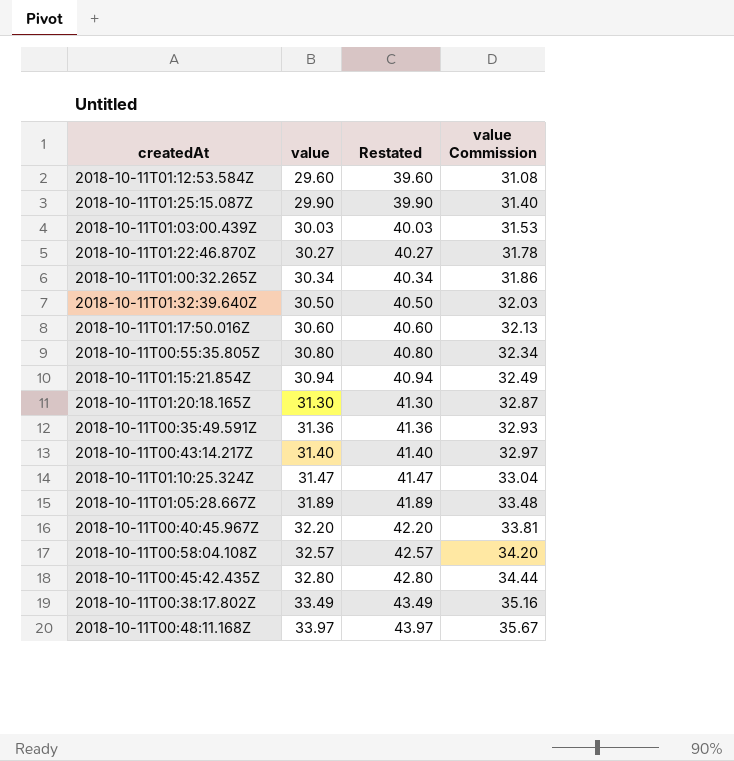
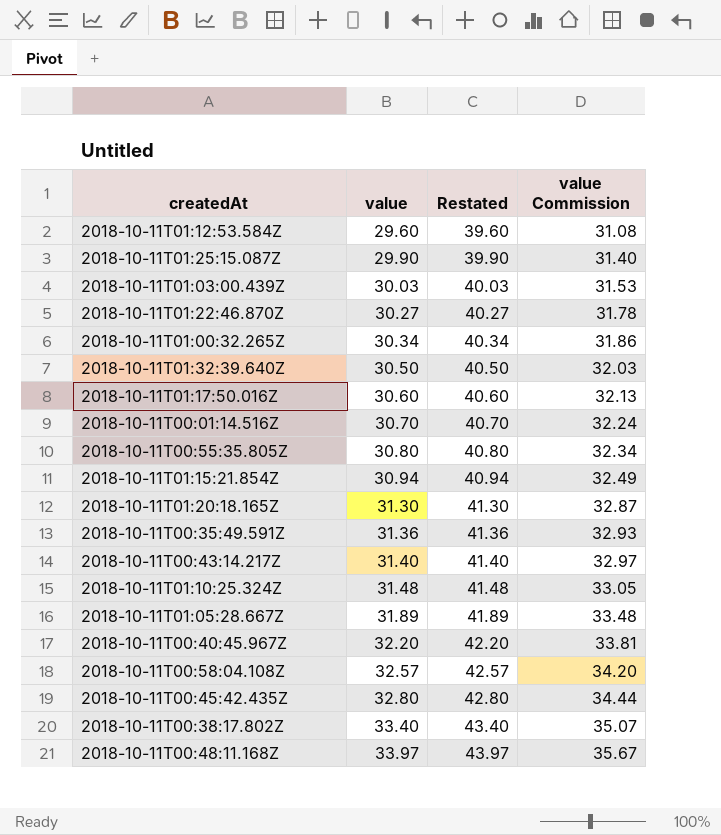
row 2018-10-11T00:01:14.516Z: none -> 30.70 | 40.70 | 32.24
2018-10-11T01:10:25.324Z | value: 31.47 -> 31.48
2018-10-11T01:10:25.324Z | Restated: 41.47 -> 41.48
2018-10-11T01:10:25.324Z | value Commission: 33.04 -> 33.05
2018-10-11T00:38:17.802Z | value: 33.49 -> 33.40
2018-10-11T00:38:17.802Z | Restated: 43.49 -> 43.40
2018-10-11T00:38:17.802Z | value Commission: 35.16 -> 35.07

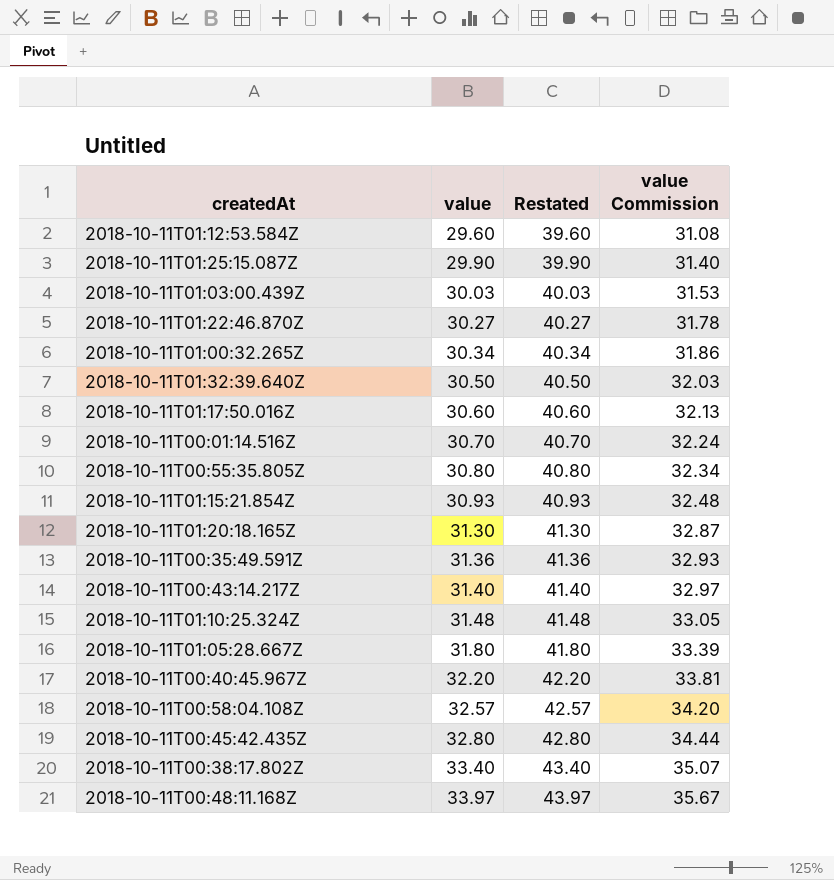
2018-10-11T01:15:21.854Z | value: 30.94 -> 30.93
2018-10-11T01:15:21.854Z | Restated: 40.94 -> 40.93
2018-10-11T01:15:21.854Z | value Commission: 32.49 -> 32.48
2018-10-11T01:05:28.667Z | value: 31.89 -> 31.80
2018-10-11T01:05:28.667Z | Restated: 41.89 -> 41.80
2018-10-11T01:05:28.667Z | value Commission: 33.48 -> 33.39

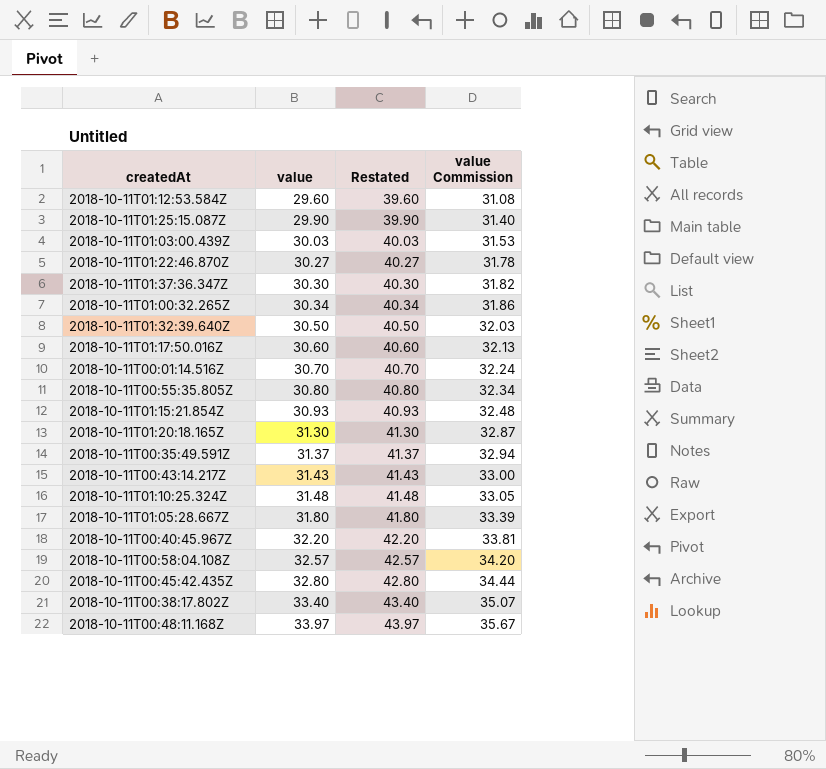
row 2018-10-11T01:37:36.347Z: none -> 30.30 | 40.30 | 31.82
2018-10-11T00:35:49.591Z | value: 31.36 -> 31.37
2018-10-11T00:35:49.591Z | Restated: 41.36 -> 41.37
2018-10-11T00:35:49.591Z | value Commission: 32.93 -> 32.94
2018-10-11T00:43:14.217Z | value: 31.40 -> 31.43
2018-10-11T00:43:14.217Z | Restated: 41.40 -> 41.43
2018-10-11T00:43:14.217Z | value Commission: 32.97 -> 33.00

